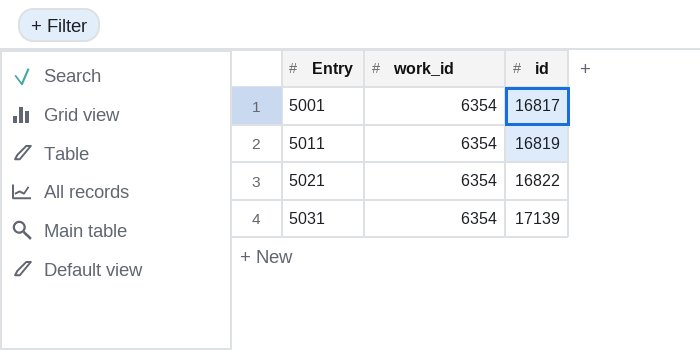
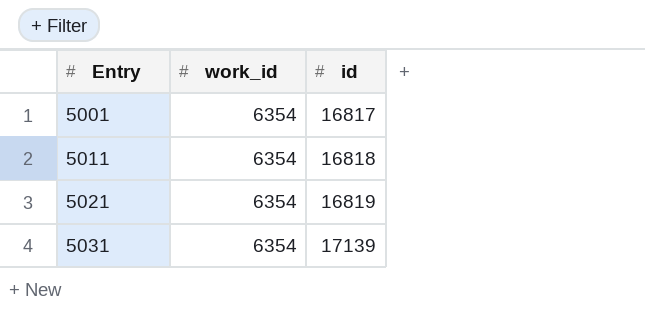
5011 | id: 16819 -> 16818
5021 | id: 16822 -> 16819

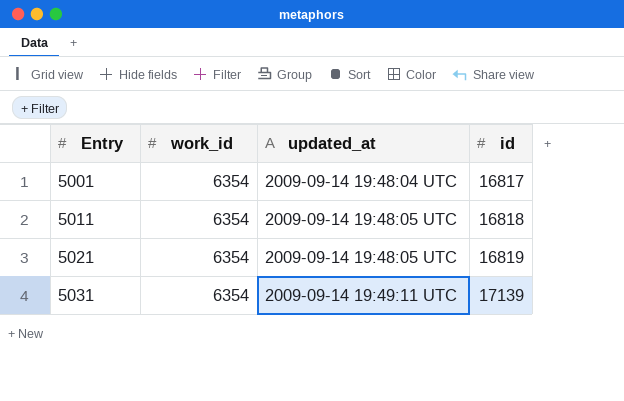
column updated_at | position: none -> 3

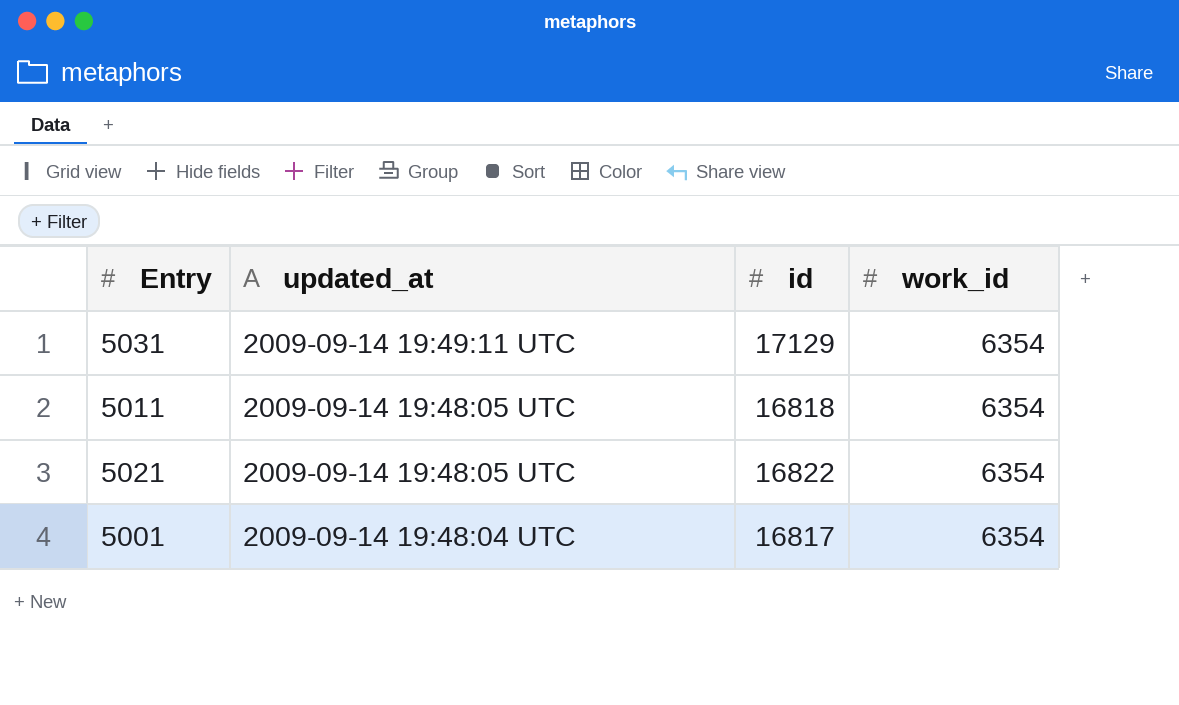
row order: Entry ascending -> updated_at descending
column work_id | position: 2 -> 4
5031 | id: 17139 -> 17129
5021 | id: 16819 -> 16822

